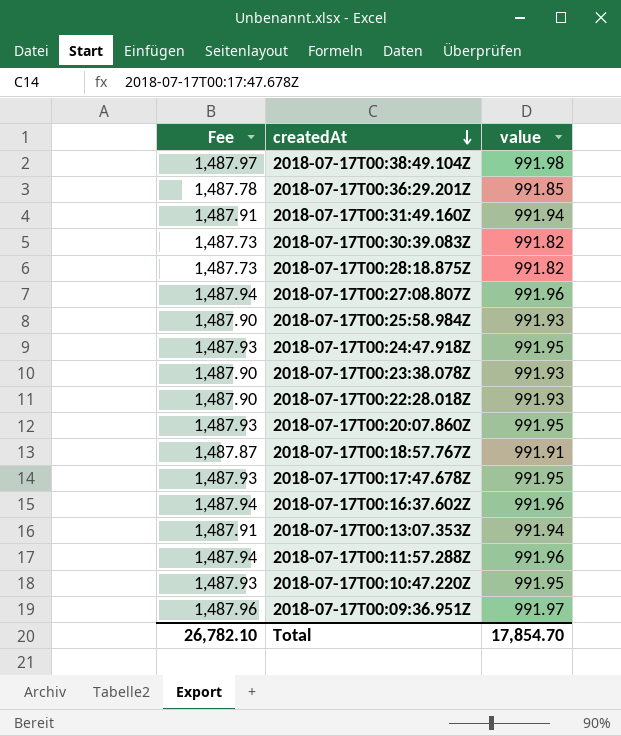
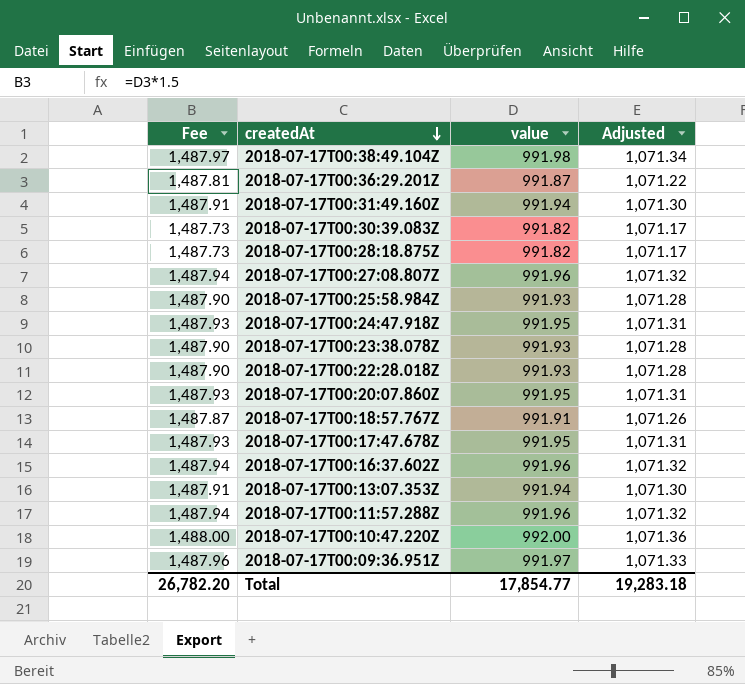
column Adjusted | formula: none -> [value] * 1.08
2018-07-17T00:36:29.201Z | Fee: 1,487.78 -> 1,487.81
2018-07-17T00:36:29.201Z | value: 991.85 -> 991.87
2018-07-17T00:10:47.220Z | Fee: 1,487.93 -> 1,488.00
2018-07-17T00:10:47.220Z | value: 991.95 -> 992.00
Total | Fee: 26,782.10 -> 26,782.20
Total | value: 17,854.70 -> 17,854.77

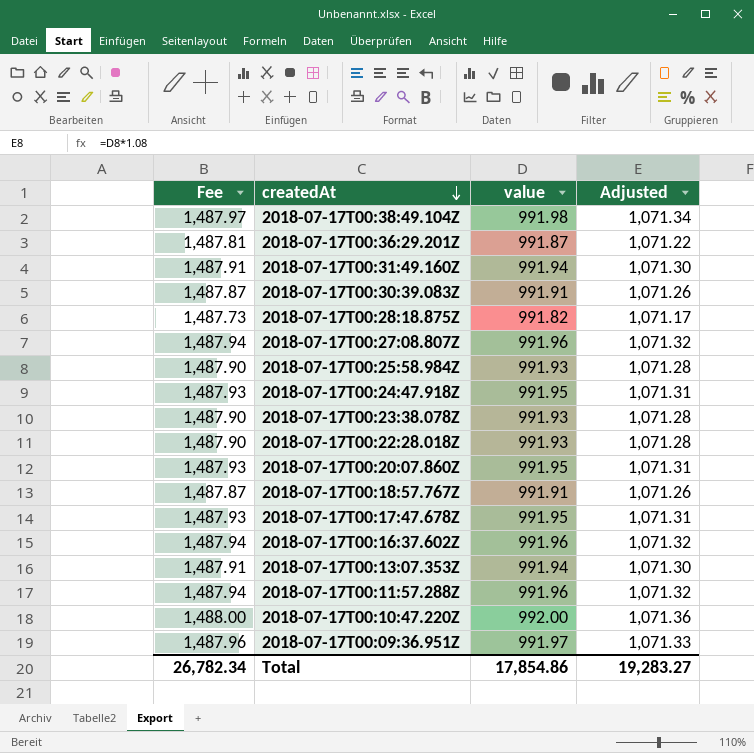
2018-07-17T00:30:39.083Z | Fee: 1,487.73 -> 1,487.87
2018-07-17T00:30:39.083Z | value: 991.82 -> 991.91
2018-07-17T00:30:39.083Z | Adjusted: 1,071.17 -> 1,071.26
Total | Fee: 26,782.20 -> 26,782.34
Total | value: 17,854.77 -> 17,854.86
Total | Adjusted: 19,283.18 -> 19,283.27

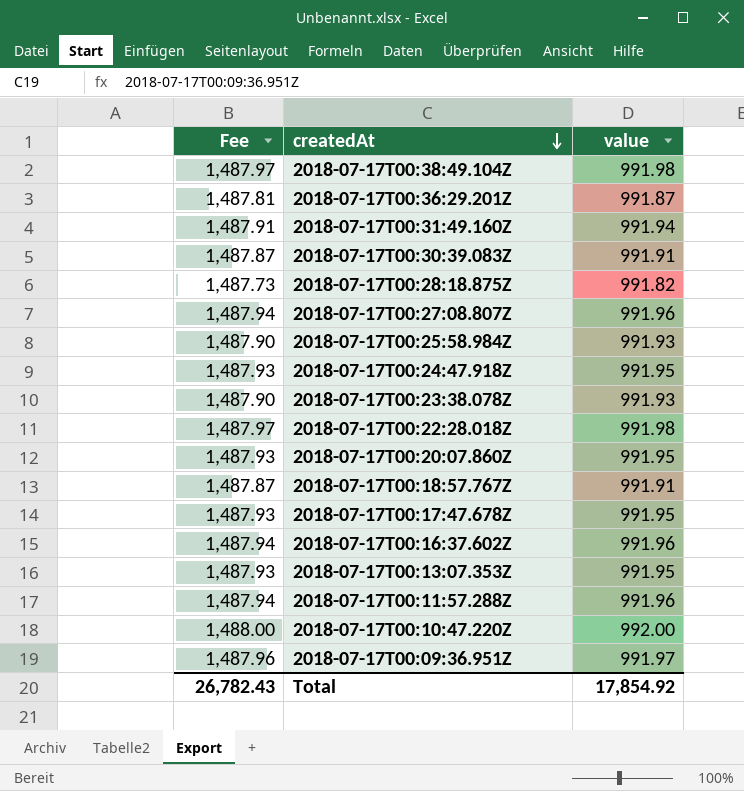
column Adjusted | formula: [value] * 1.08 -> none
2018-07-17T00:22:28.018Z | Fee: 1,487.90 -> 1,487.97
2018-07-17T00:22:28.018Z | value: 991.93 -> 991.98
2018-07-17T00:13:07.353Z | Fee: 1,487.91 -> 1,487.93
2018-07-17T00:13:07.353Z | value: 991.94 -> 991.95
Total | Fee: 26,782.34 -> 26,782.43
Total | value: 17,854.86 -> 17,854.92

